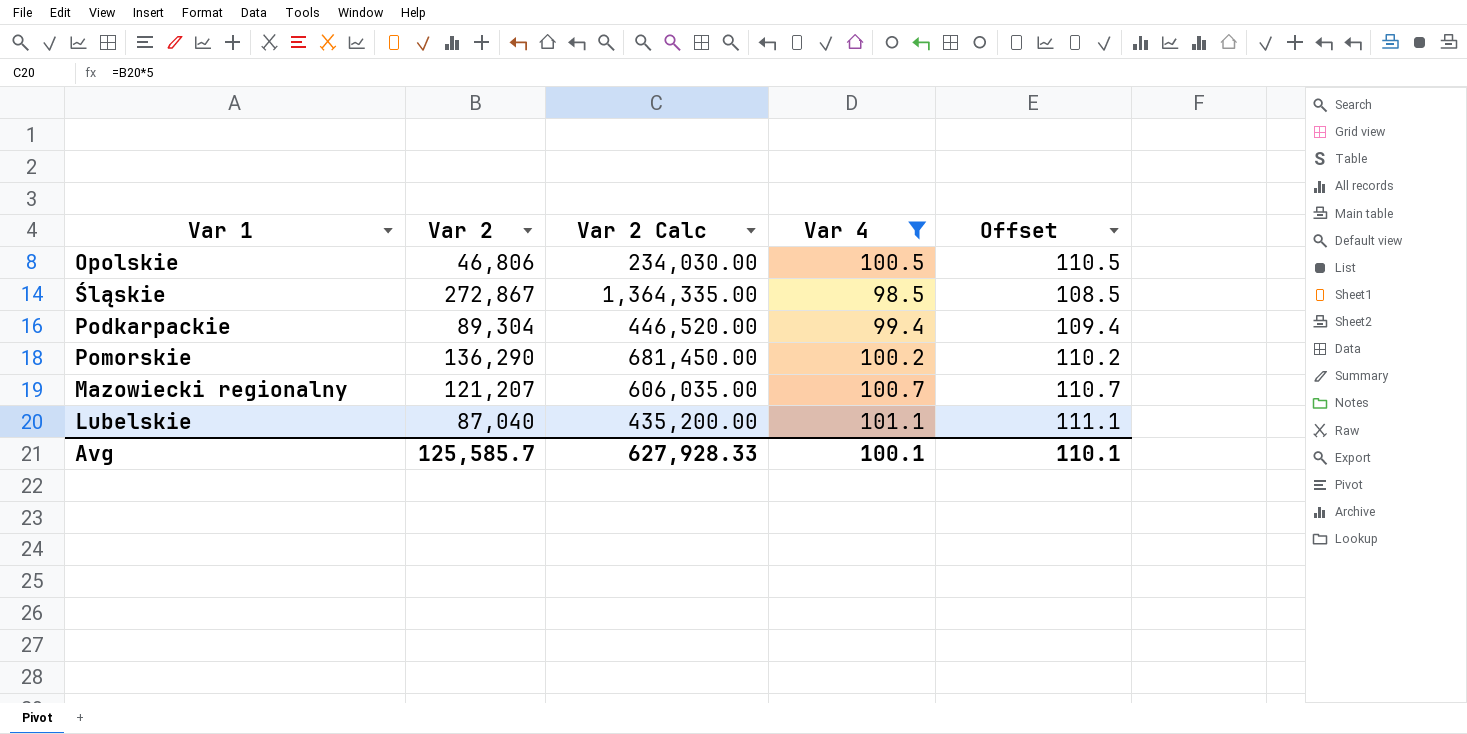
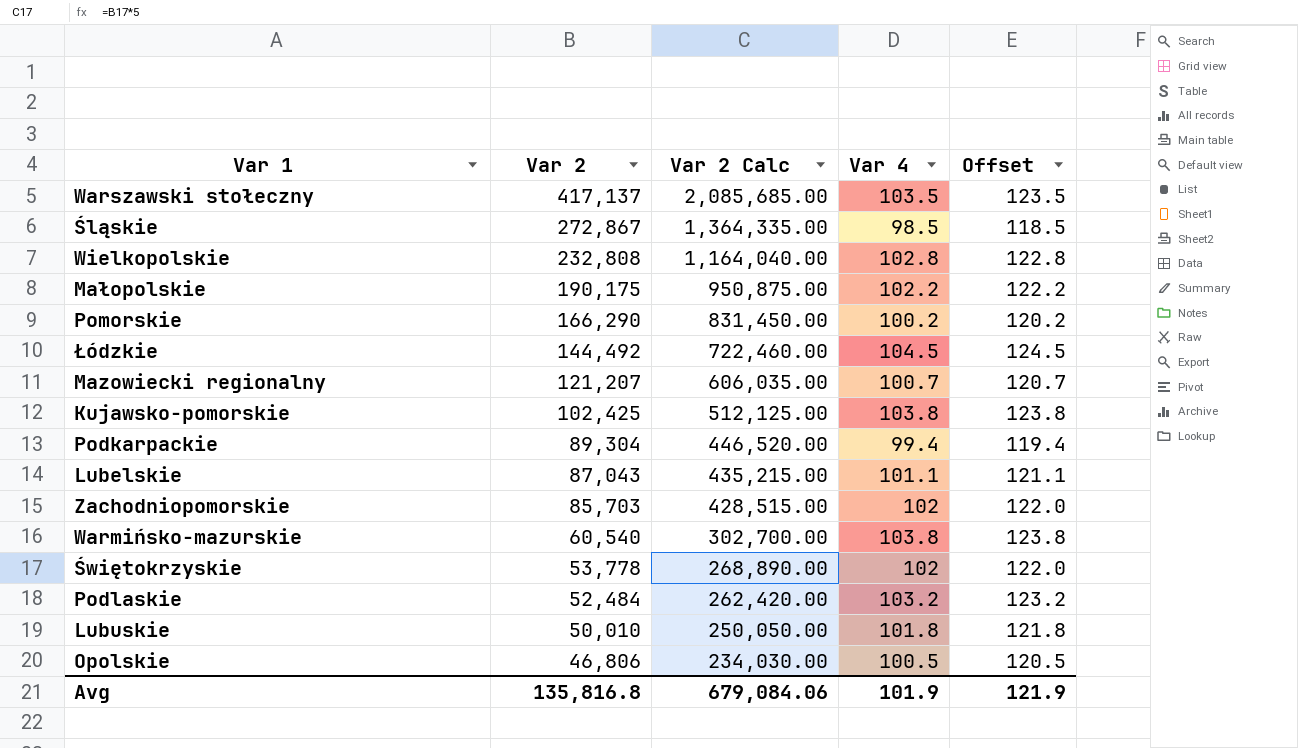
filter: Var 4 <= 101.1 -> none
row order: none -> Var 2 descending
column Offset | formula: [Var 4] + 10 -> [Var 4] + 20
Pomorskie | Var 2: 136,290 -> 166,290
Pomorskie | Var 2 Calc: 681,450.00 -> 831,450.00
Lubelskie | Var 2: 87,040 -> 87,043
Lubelskie | Var 2 Calc: 435,200.00 -> 435,215.00
Avg | Var 2: 125,585.7 -> 135,816.8
Avg | Var 2 Calc: 627,928.33 -> 679,084.06
Avg | Var 4: 100.1 -> 101.9
Avg | Offset: 110.1 -> 121.9

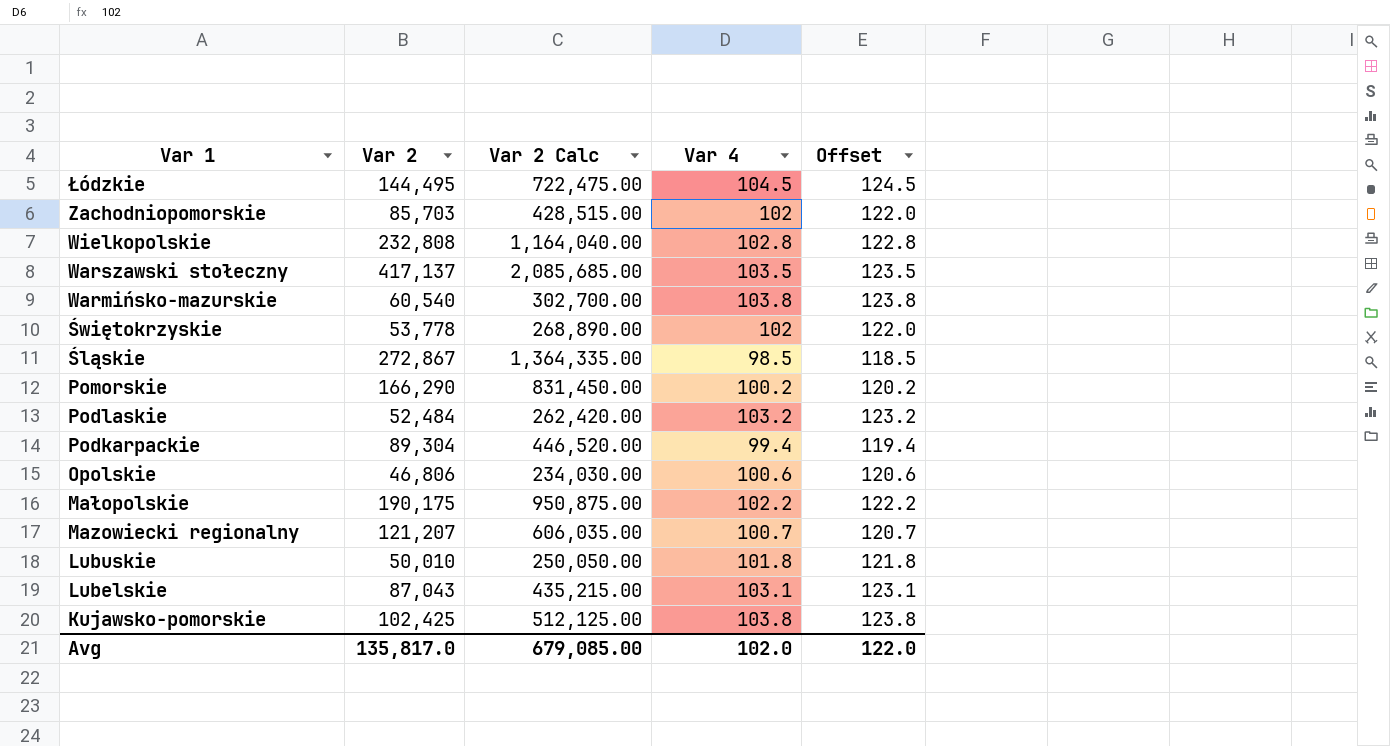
row order: Var 2 descending -> Var 1 descending
Łódzkie | Var 2: 144,492 -> 144,495
Łódzkie | Var 2 Calc: 722,460.00 -> 722,475.00
Opolskie | Var 4: 100.5 -> 100.6
Opolskie | Offset: 120.5 -> 120.6
Lubelskie | Var 4: 101.1 -> 103.1
Lubelskie | Offset: 121.1 -> 123.1
Avg | Var 2: 135,816.8 -> 135,817.0
Avg | Var 2 Calc: 679,084.06 -> 679,085.00
Avg | Var 4: 101.9 -> 102.0
Avg | Offset: 121.9 -> 122.0

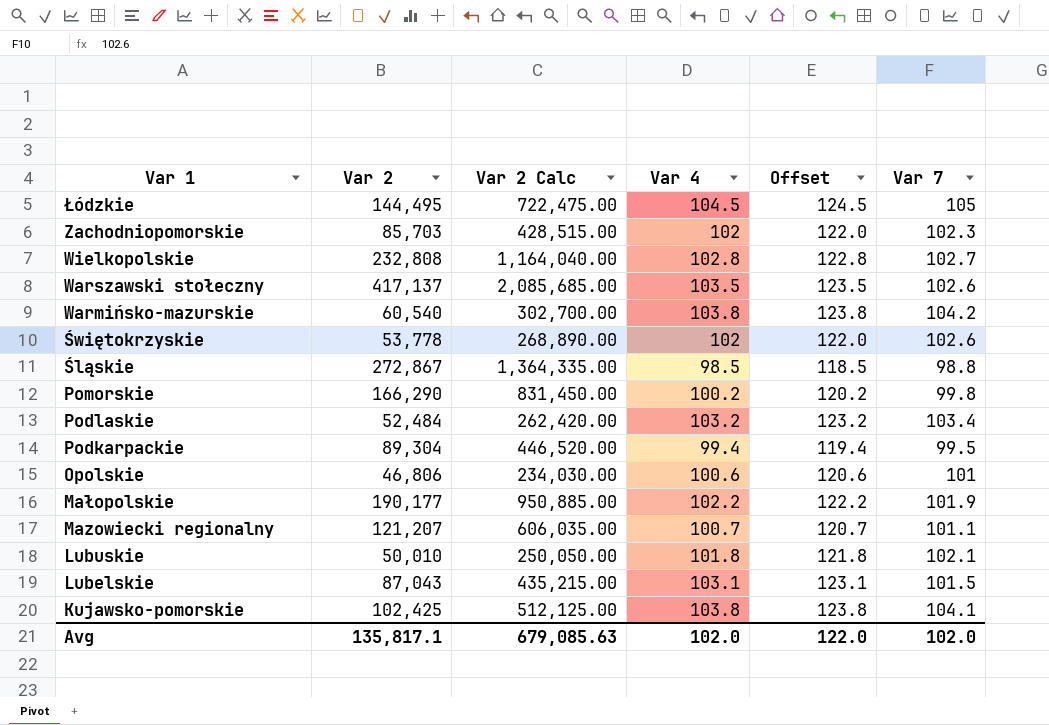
column Var 7 | position: none -> 6
Małopolskie | Var 2: 190,175 -> 190,177
Małopolskie | Var 2 Calc: 950,875.00 -> 950,885.00
Avg | Var 2: 135,817.0 -> 135,817.1
Avg | Var 2 Calc: 679,085.00 -> 679,085.63

